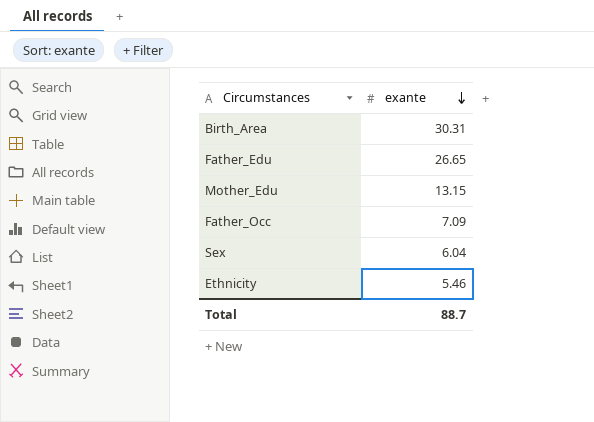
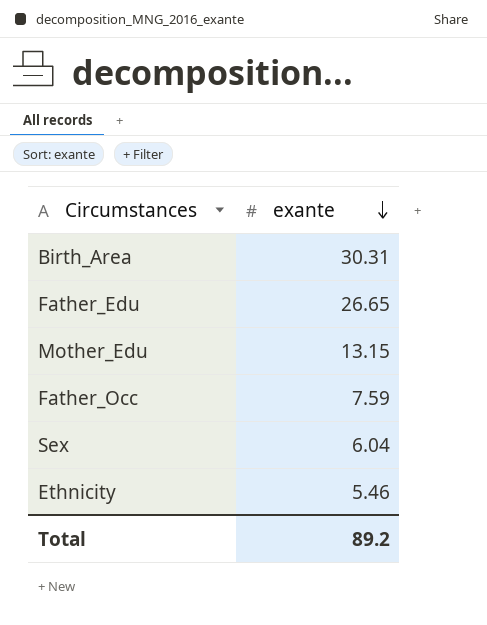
Father_Occ | exante: 7.09 -> 7.59
Total | exante: 88.7 -> 89.2

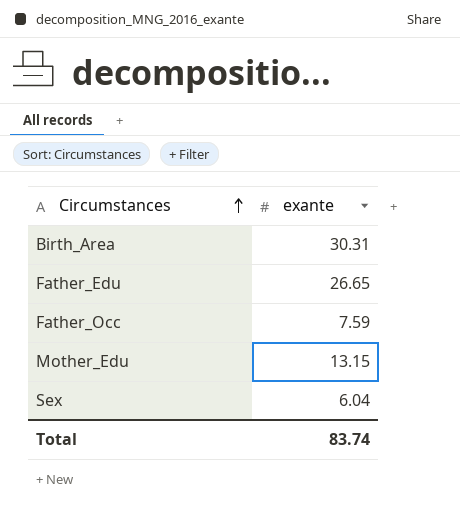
row order: exante descending -> Circumstances ascending
row Ethnicity: 5.46 -> none
Total | exante: 89.2 -> 83.74

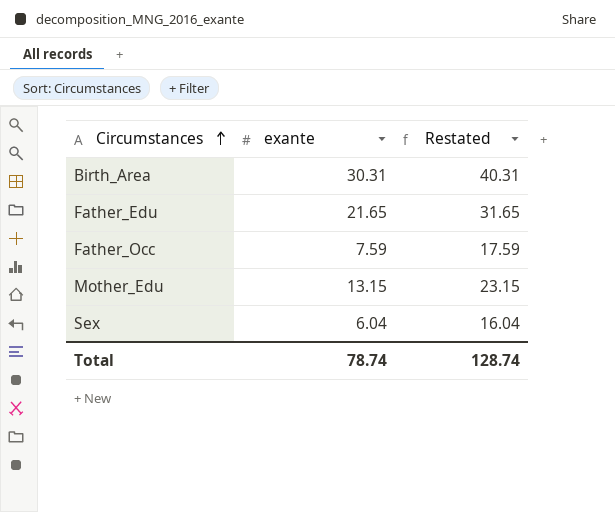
column Restated | formula: none -> [exante] + 10
Father_Edu | exante: 26.65 -> 21.65
Total | exante: 83.74 -> 78.74

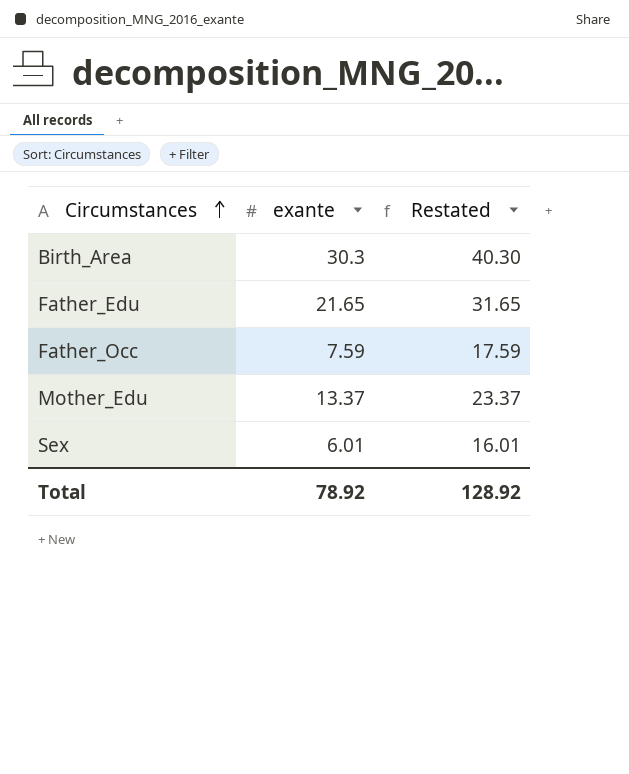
Birth_Area | exante: 30.31 -> 30.3
Birth_Area | Restated: 40.31 -> 40.30
Mother_Edu | exante: 13.15 -> 13.37
Mother_Edu | Restated: 23.15 -> 23.37
Sex | exante: 6.04 -> 6.01
Sex | Restated: 16.04 -> 16.01
Total | exante: 78.74 -> 78.92
Total | Restated: 128.74 -> 128.92

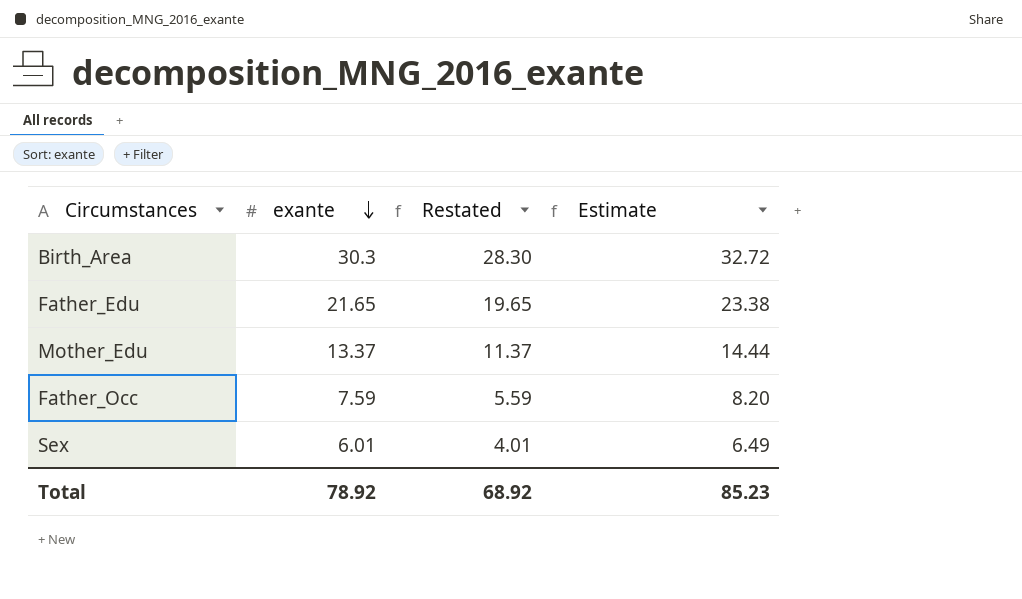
row order: Circumstances ascending -> exante descending
column Restated | formula: [exante] + 10 -> [exante] - 2
column Estimate | formula: none -> [exante] * 1.08
Total | Restated: 128.92 -> 68.92

